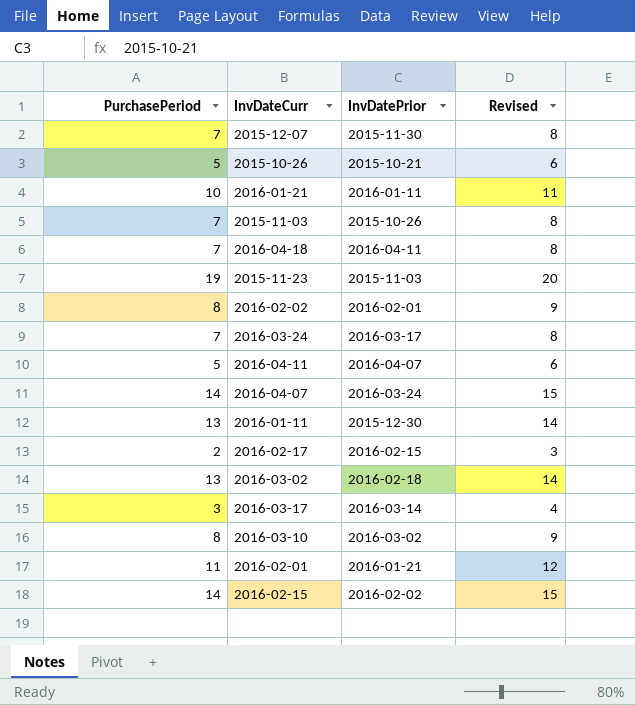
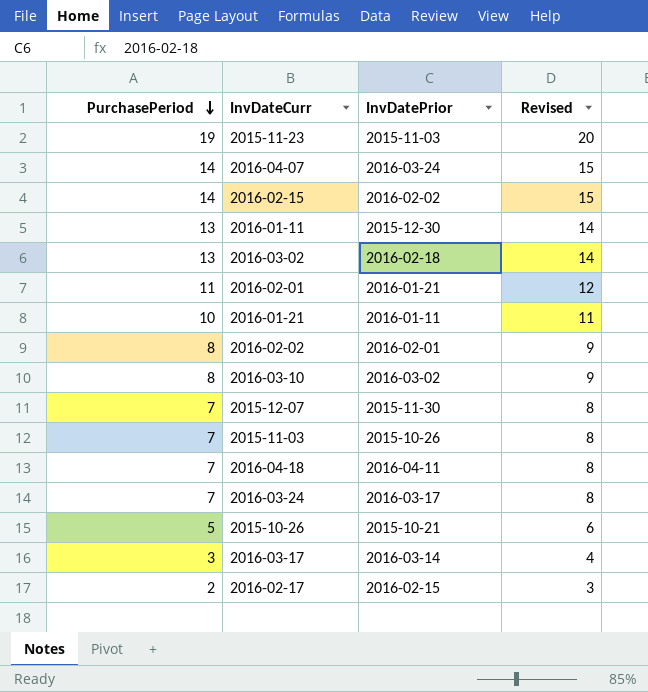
row order: none -> PurchasePeriod descending
row 2016-04-11: 5 | 2016-04-07 | 6 -> none

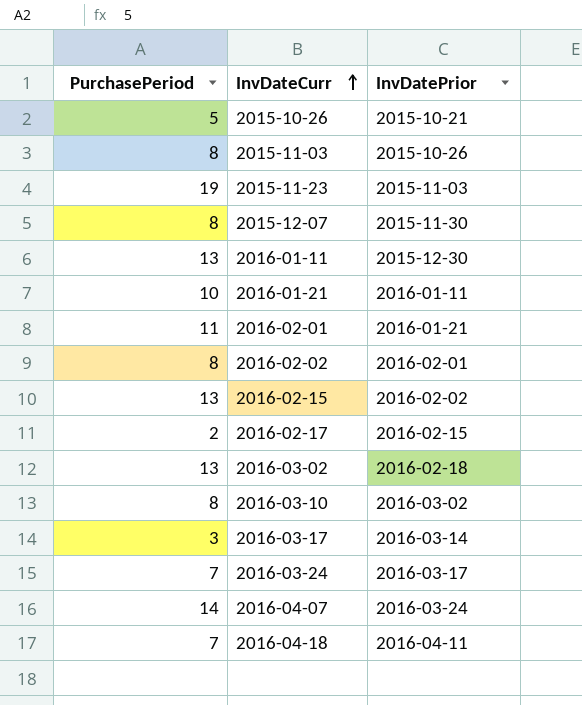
row order: PurchasePeriod descending -> InvDateCurr ascending
column Revised | formula: [PurchasePeriod] + 1 -> none
2015-11-03 | PurchasePeriod: 7 -> 8
2015-12-07 | PurchasePeriod: 7 -> 8
2016-02-15 | PurchasePeriod: 14 -> 13

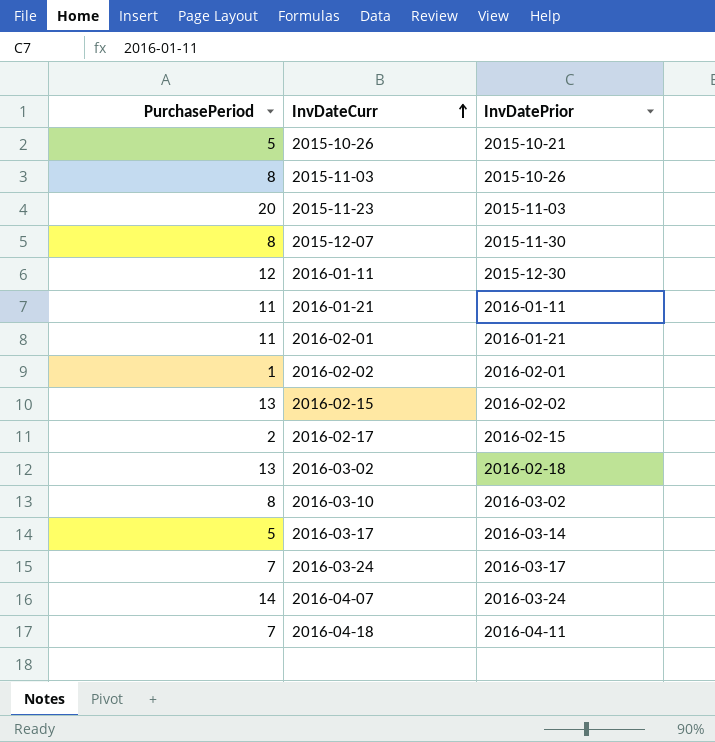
2015-11-23 | PurchasePeriod: 19 -> 20
2016-01-11 | PurchasePeriod: 13 -> 12
2016-01-21 | PurchasePeriod: 10 -> 11
2016-02-02 | PurchasePeriod: 8 -> 1
2016-03-17 | PurchasePeriod: 3 -> 5

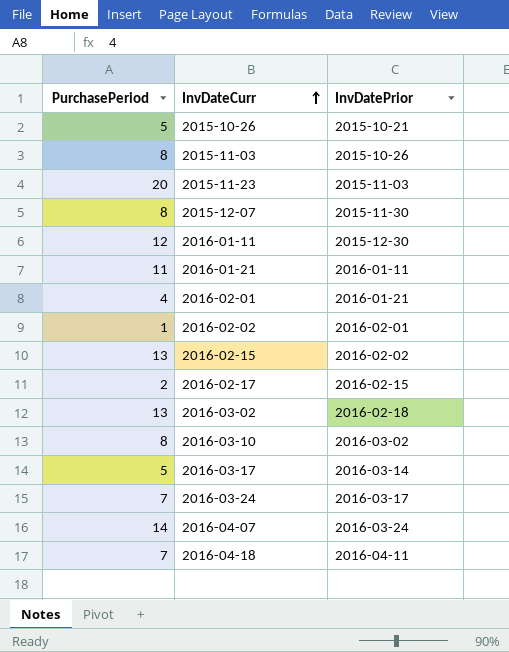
2016-02-01 | PurchasePeriod: 11 -> 4

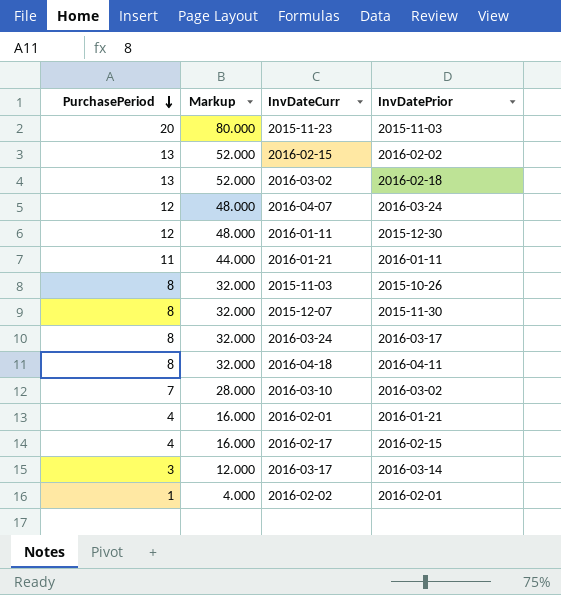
row order: InvDateCurr ascending -> PurchasePeriod descending
column Markup | formula: none -> [PurchasePeriod] * 4
row 2015-10-26: 5 | 2015-10-21 -> none
2016-04-07 | PurchasePeriod: 14 -> 12
2016-03-24 | PurchasePeriod: 7 -> 8
2016-04-18 | PurchasePeriod: 7 -> 8
2016-03-10 | PurchasePeriod: 8 -> 7
2016-02-17 | PurchasePeriod: 2 -> 4
2016-03-17 | PurchasePeriod: 5 -> 3

